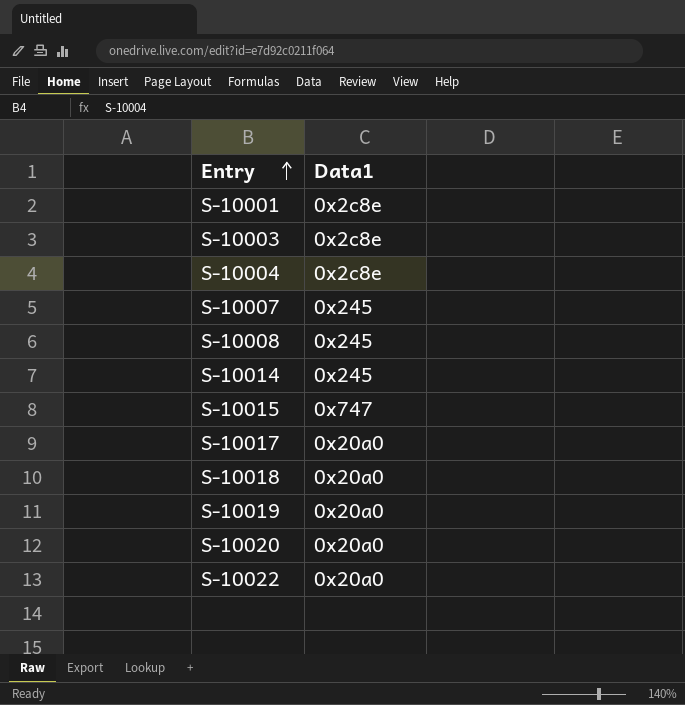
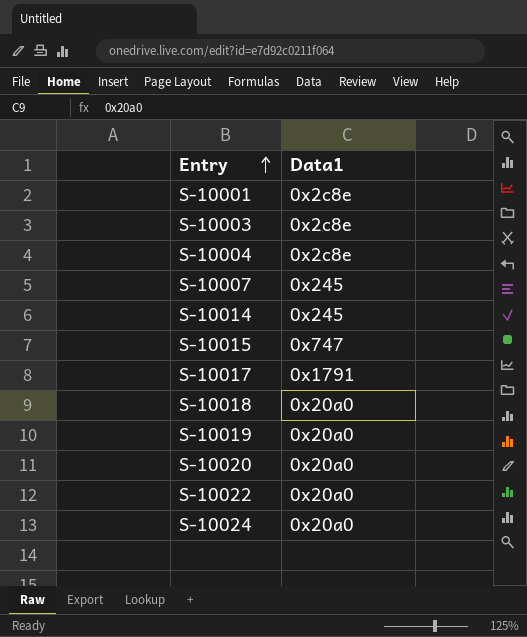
row S-10008: 0x245 -> none
S-10017 | Data1: 0x20a0 -> 0x1791
row S-10024: none -> 0x20a0

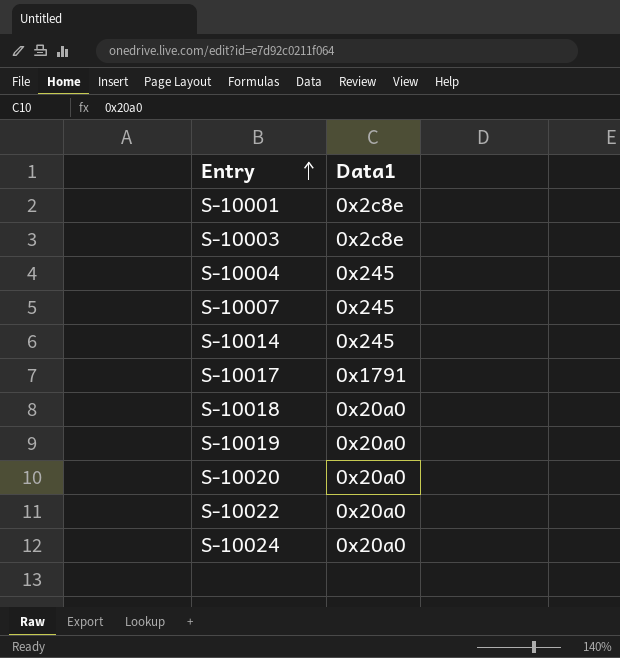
row S-10015: 0x747 -> none
S-10004 | Data1: 0x2c8e -> 0x245

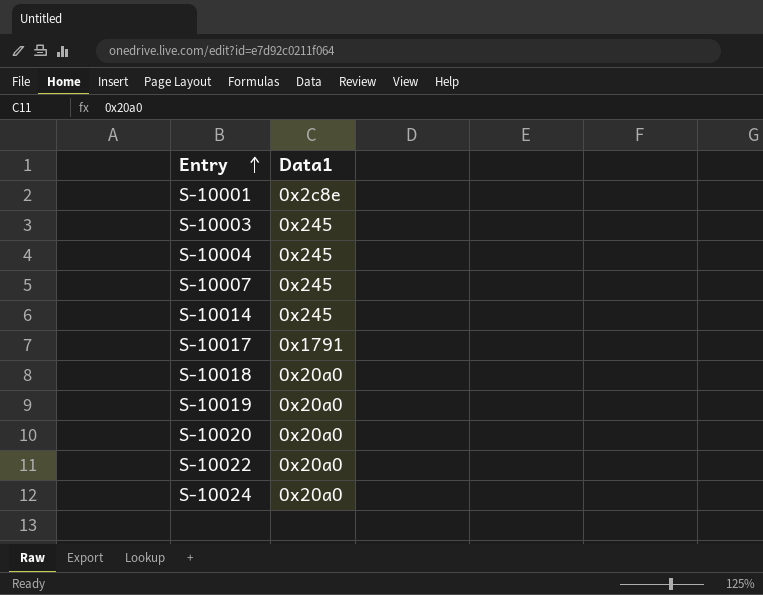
S-10003 | Data1: 0x2c8e -> 0x245

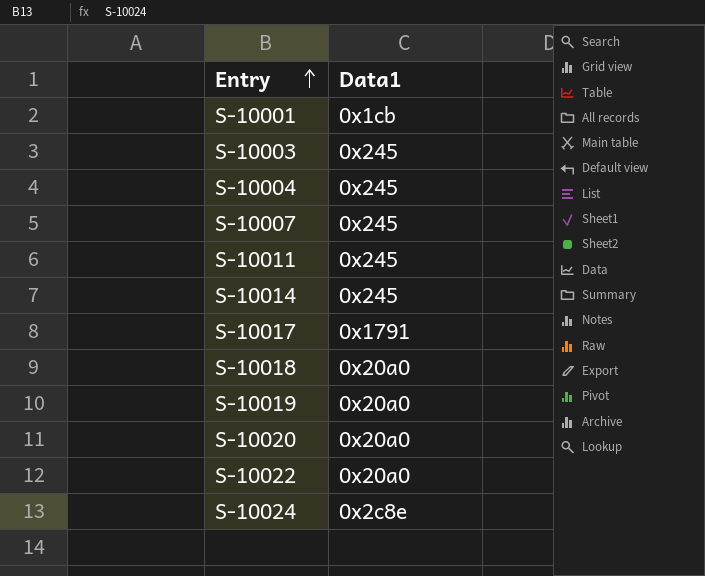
S-10001 | Data1: 0x2c8e -> 0x1cb
row S-10011: none -> 0x245
S-10024 | Data1: 0x20a0 -> 0x2c8e

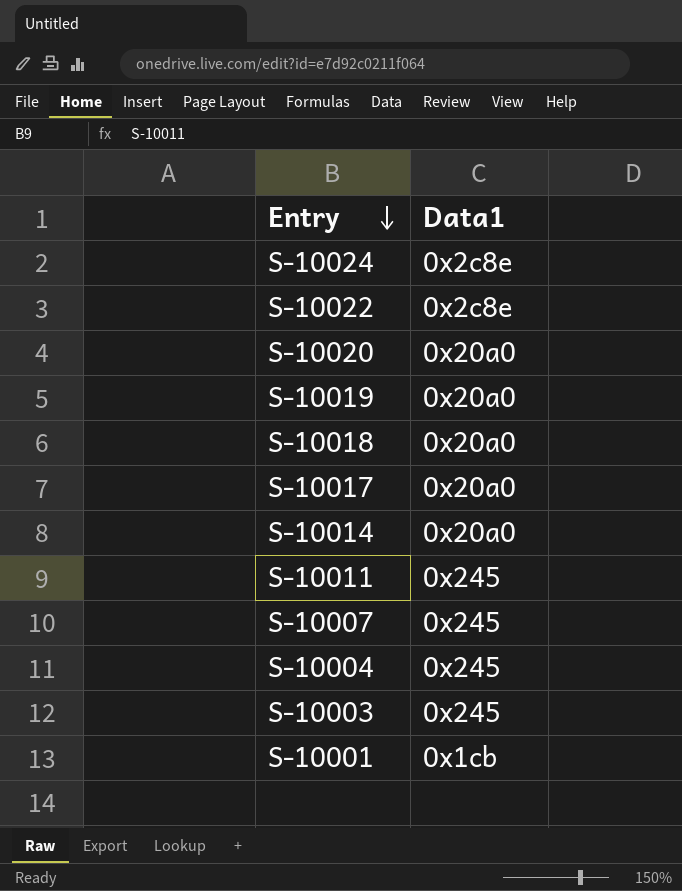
row order: Entry ascending -> Entry descending
S-10022 | Data1: 0x20a0 -> 0x2c8e
S-10017 | Data1: 0x1791 -> 0x20a0
S-10014 | Data1: 0x245 -> 0x20a0

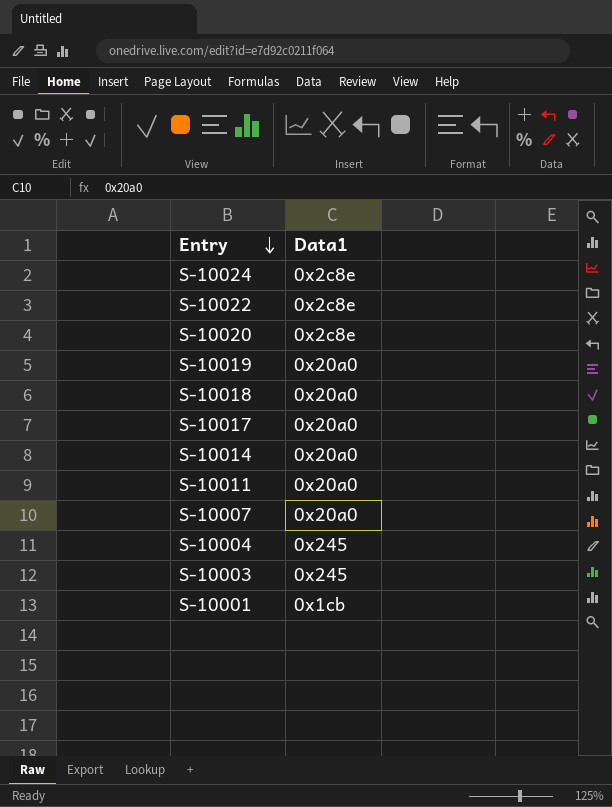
S-10020 | Data1: 0x20a0 -> 0x2c8e
S-10011 | Data1: 0x245 -> 0x20a0
S-10007 | Data1: 0x245 -> 0x20a0

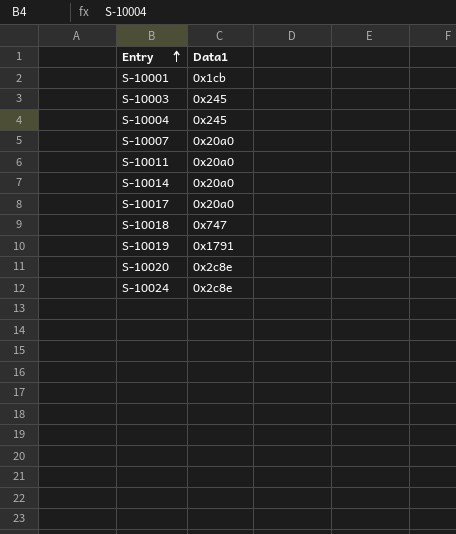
row order: Entry descending -> Entry ascending
row S-10022: 0x2c8e -> none
S-10018 | Data1: 0x20a0 -> 0x747
S-10019 | Data1: 0x20a0 -> 0x1791

